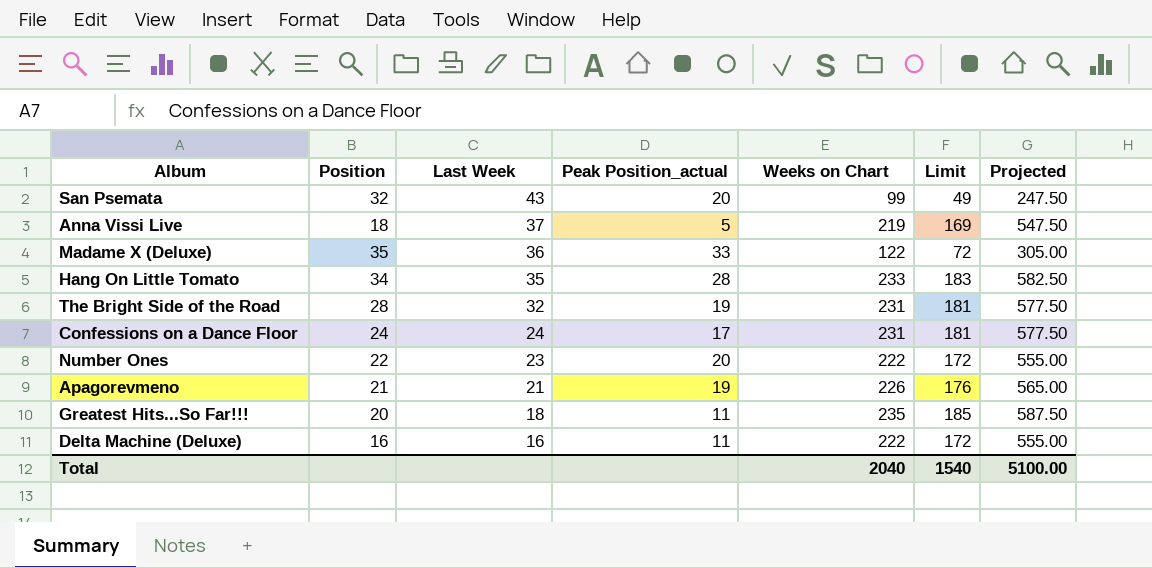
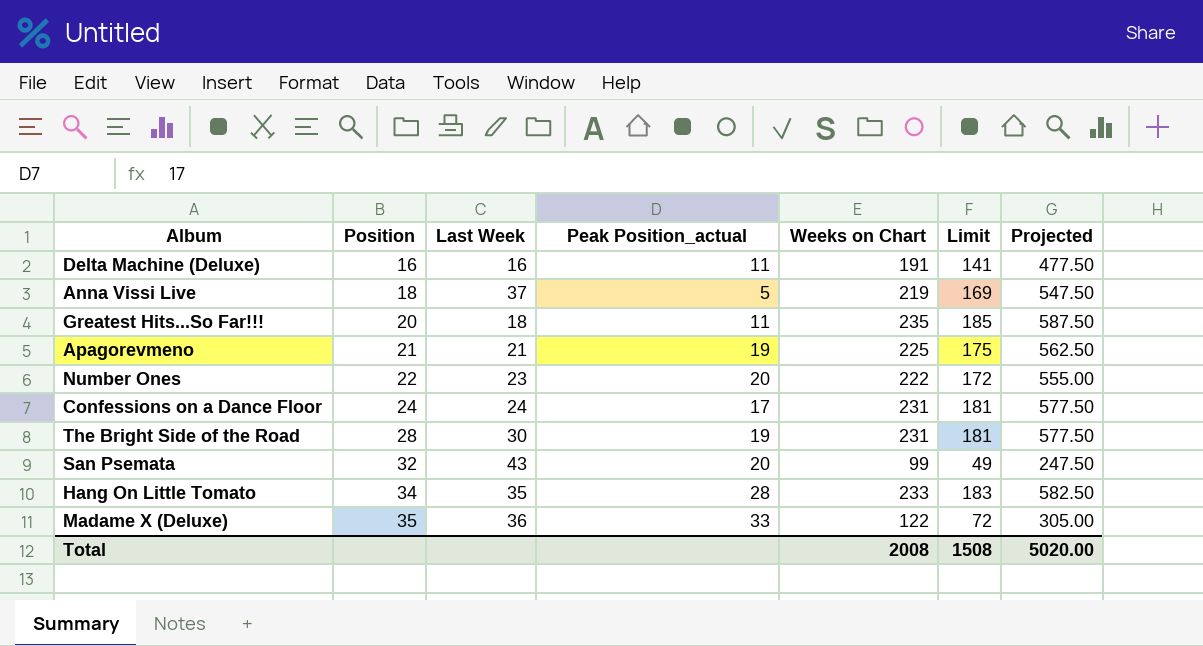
row order: Last Week descending -> Position ascending
Delta Machine (Deluxe) | Weeks on Chart: 222 -> 191
Delta Machine (Deluxe) | Limit: 172 -> 141
Delta Machine (Deluxe) | Projected: 555.00 -> 477.50
Apagorevmeno | Weeks on Chart: 226 -> 225
Apagorevmeno | Limit: 176 -> 175
Apagorevmeno | Projected: 565.00 -> 562.50
The Bright Side of the Road | Last Week: 32 -> 30
Total | Weeks on Chart: 2040 -> 2008
Total | Limit: 1540 -> 1508
Total | Projected: 5100.00 -> 5020.00

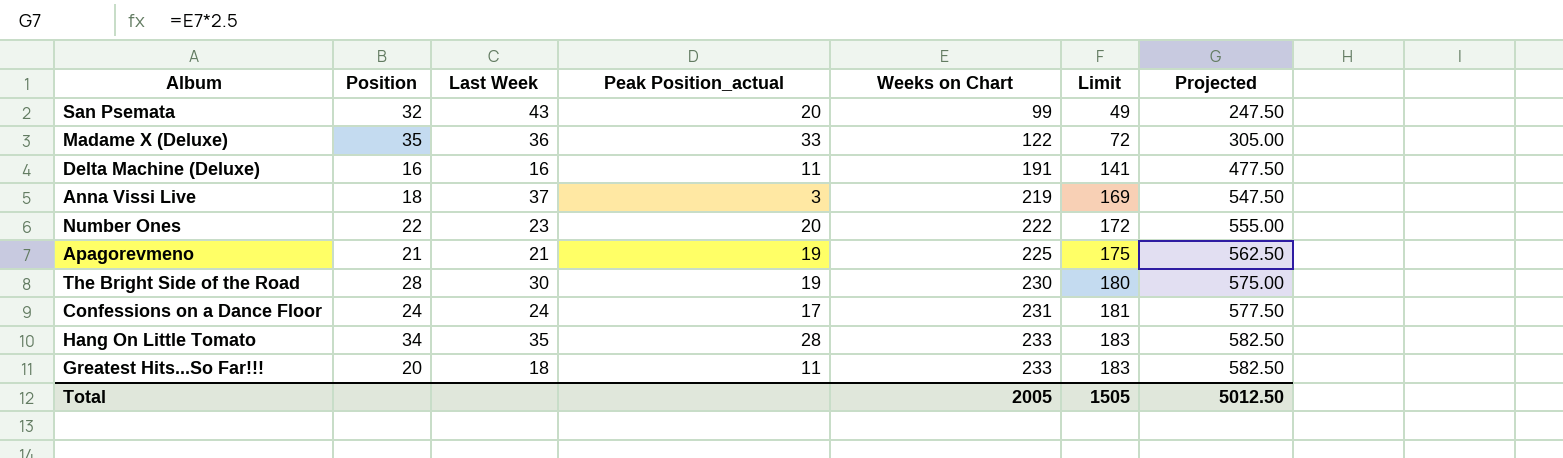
row order: Position ascending -> Weeks on Chart ascending
Anna Vissi Live | Peak Position_actual: 5 -> 3
The Bright Side of the Road | Weeks on Chart: 231 -> 230
The Bright Side of the Road | Limit: 181 -> 180
The Bright Side of the Road | Projected: 577.50 -> 575.00
Greatest Hits...So Far!!! | Weeks on Chart: 235 -> 233
Greatest Hits...So Far!!! | Limit: 185 -> 183
Greatest Hits...So Far!!! | Projected: 587.50 -> 582.50
Total | Weeks on Chart: 2008 -> 2005
Total | Limit: 1508 -> 1505
Total | Projected: 5020.00 -> 5012.50

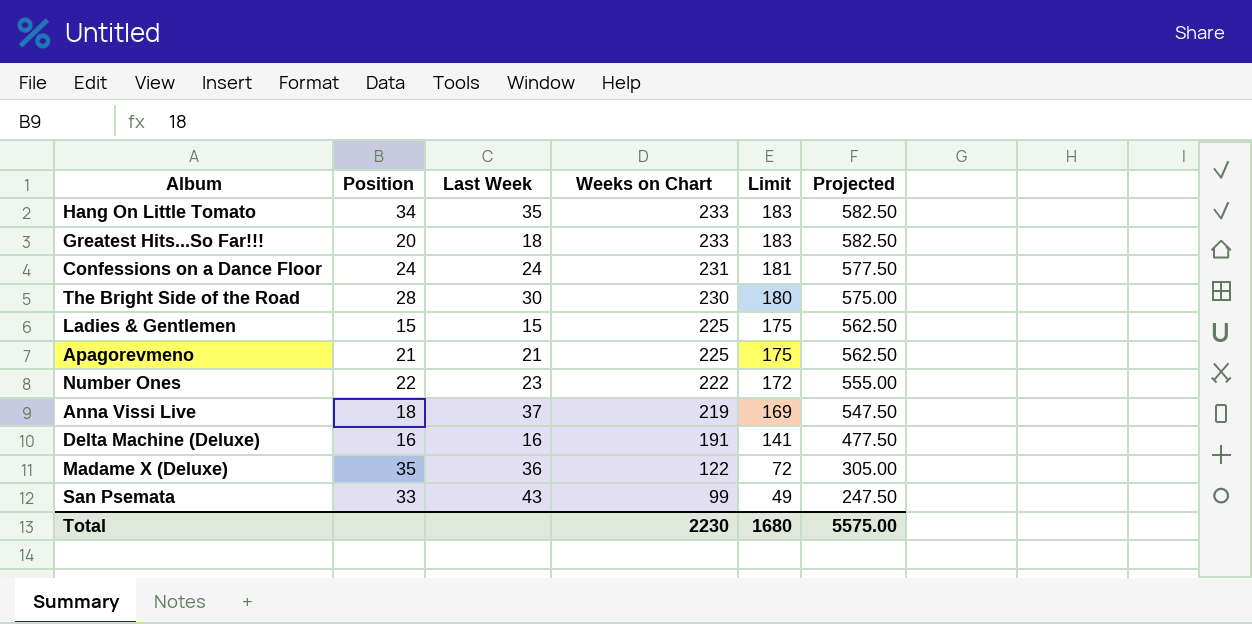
row order: Weeks on Chart ascending -> Weeks on Chart descending
column Peak Position_actual | position: 4 -> none
row Ladies & Gentlemen: none -> 15 | 15 | 225 | 175 | 562.50
San Psemata | Position: 32 -> 33
Total | Weeks on Chart: 2005 -> 2230
Total | Limit: 1505 -> 1680
Total | Projected: 5012.50 -> 5575.00

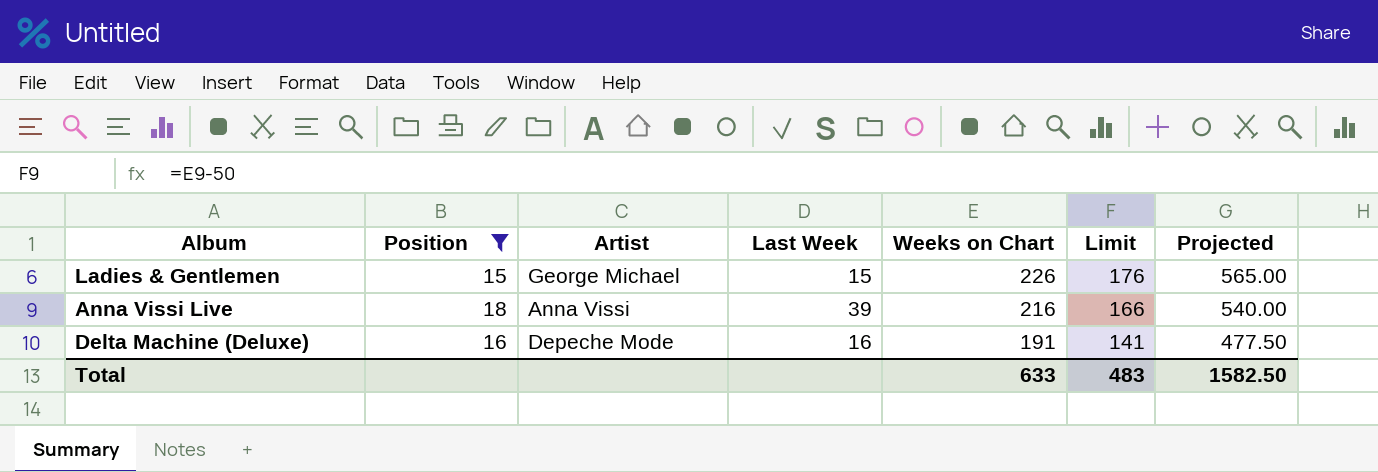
filter: none -> Position <= 18
column Artist | position: none -> 3
Ladies & Gentlemen | Weeks on Chart: 225 -> 226
Ladies & Gentlemen | Limit: 175 -> 176
Ladies & Gentlemen | Projected: 562.50 -> 565.00
Anna Vissi Live | Last Week: 37 -> 39
Anna Vissi Live | Weeks on Chart: 219 -> 216
Anna Vissi Live | Limit: 169 -> 166
Anna Vissi Live | Projected: 547.50 -> 540.00
Total | Weeks on Chart: 2230 -> 633
Total | Limit: 1680 -> 483
Total | Projected: 5575.00 -> 1582.50

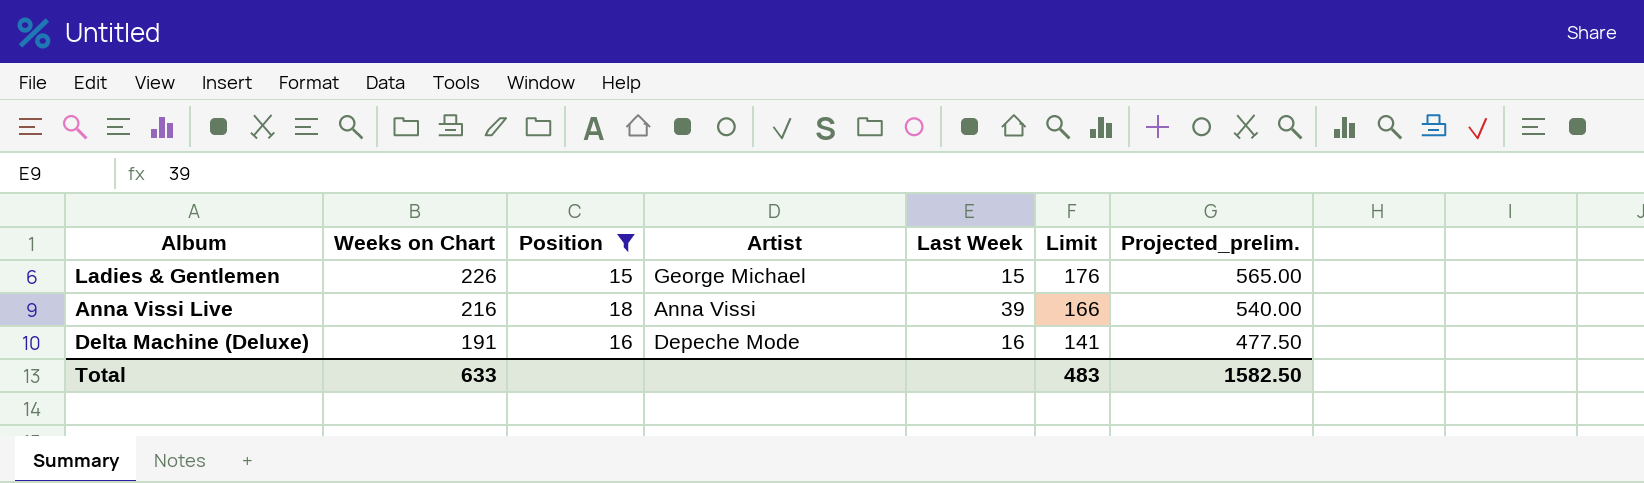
column Weeks on Chart | position: 5 -> 2
column name: Projected -> Projected_prelim.

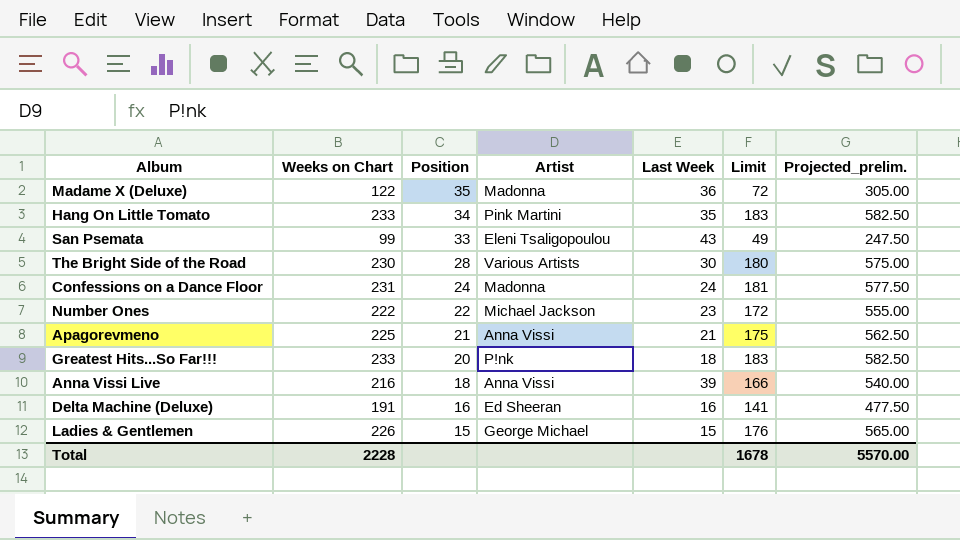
filter: Position <= 18 -> none
row order: Weeks on Chart descending -> Position descending
Delta Machine (Deluxe) | Artist: Depeche Mode -> Ed Sheeran
Total | Weeks on Chart: 633 -> 2228
Total | Limit: 483 -> 1678
Total | Projected_prelim.: 1582.50 -> 5570.00

